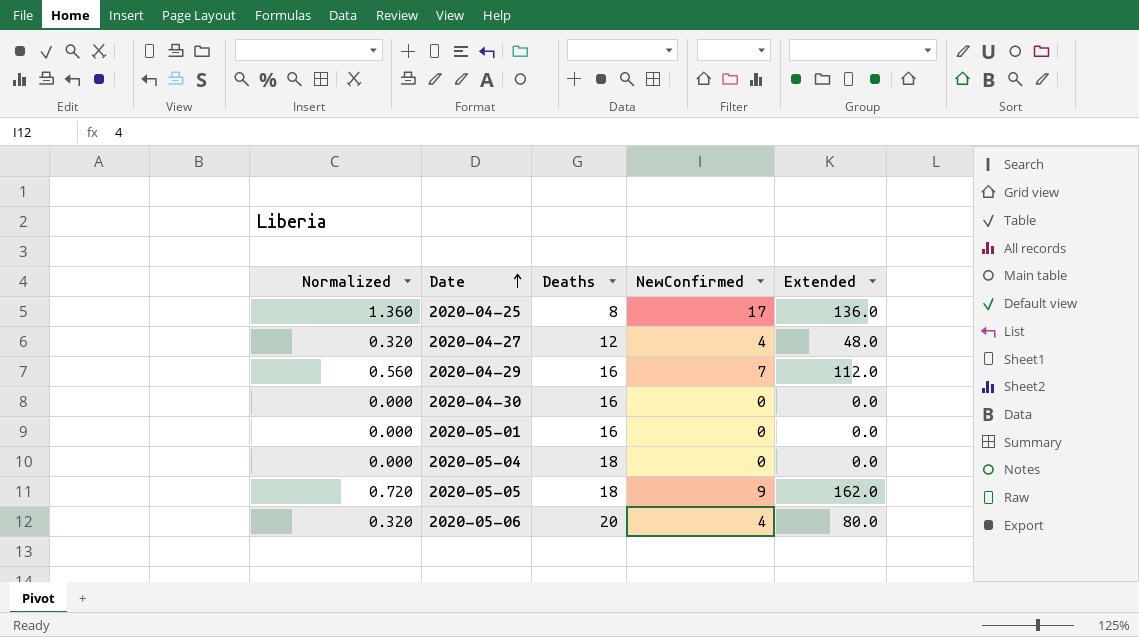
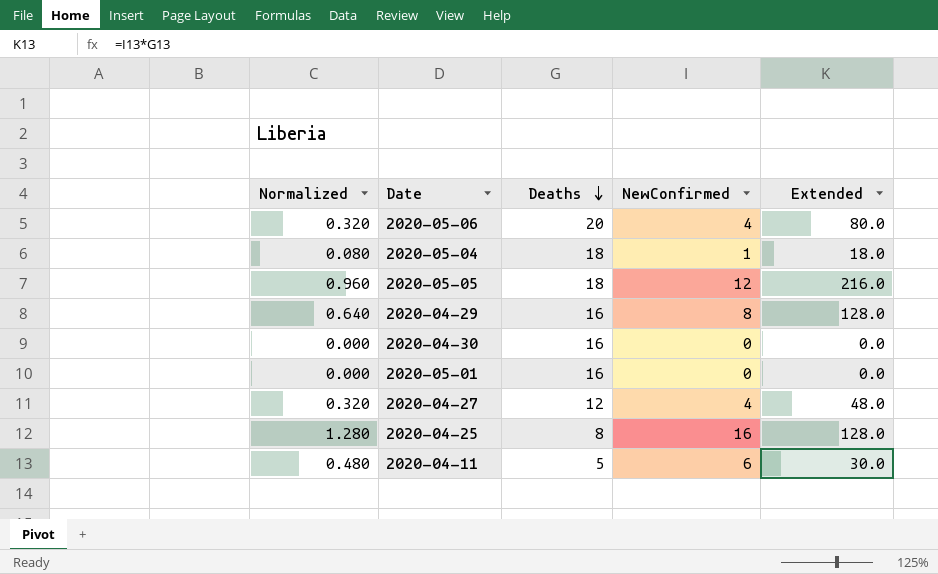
row order: Date ascending -> Deaths descending
2020-05-04 | Normalized: 0.000 -> 0.080
2020-05-04 | NewConfirmed: 0 -> 1
2020-05-04 | Extended: 0.0 -> 18.0
2020-05-05 | Normalized: 0.720 -> 0.960
2020-05-05 | NewConfirmed: 9 -> 12
2020-05-05 | Extended: 162.0 -> 216.0
2020-04-29 | Normalized: 0.560 -> 0.640
2020-04-29 | NewConfirmed: 7 -> 8
2020-04-29 | Extended: 112.0 -> 128.0
2020-04-25 | Normalized: 1.360 -> 1.280
2020-04-25 | NewConfirmed: 17 -> 16
2020-04-25 | Extended: 136.0 -> 128.0
row 2020-04-11: none -> 0.480 | 5 | 6 | 30.0

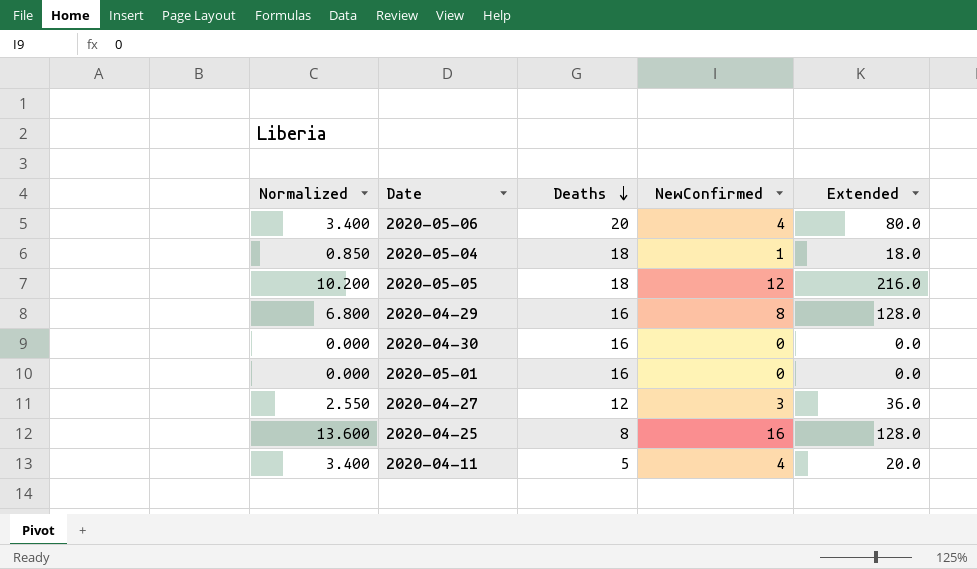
column Normalized | formula: [NewConfirmed] * 0.08 -> [NewConfirmed] * 0.85
2020-04-27 | NewConfirmed: 4 -> 3
2020-04-27 | Extended: 48.0 -> 36.0
2020-04-11 | NewConfirmed: 6 -> 4
2020-04-11 | Extended: 30.0 -> 20.0

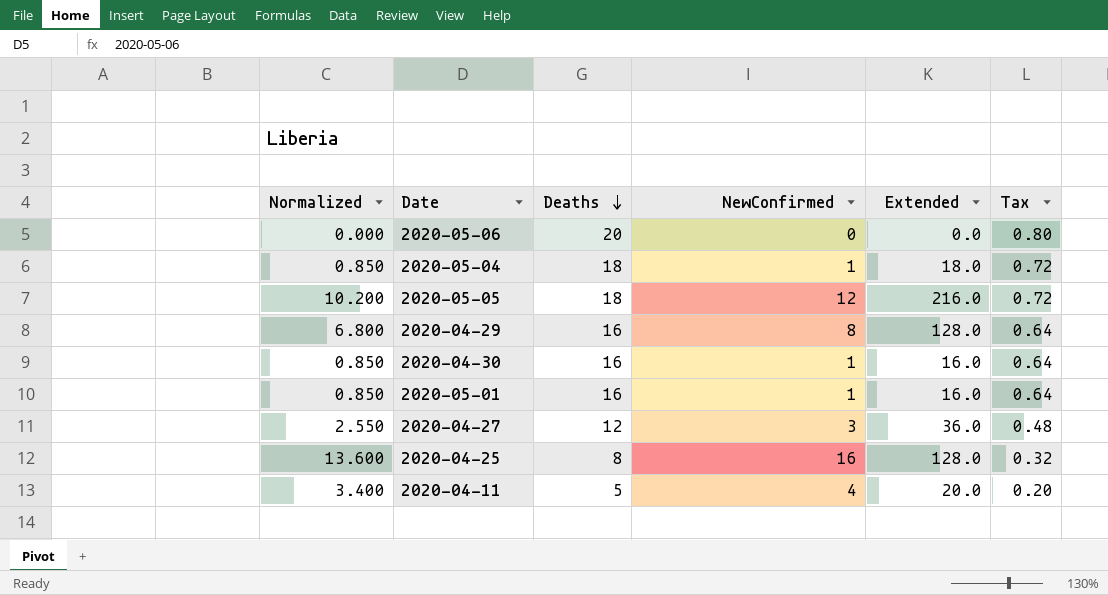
column Tax | formula: none -> [Deaths] * 0.04
2020-05-06 | Normalized: 3.400 -> 0.000
2020-05-06 | NewConfirmed: 4 -> 0
2020-05-06 | Extended: 80.0 -> 0.0
2020-04-30 | Normalized: 0.000 -> 0.850
2020-04-30 | NewConfirmed: 0 -> 1
2020-04-30 | Extended: 0.0 -> 16.0
2020-05-01 | Normalized: 0.000 -> 0.850
2020-05-01 | NewConfirmed: 0 -> 1
2020-05-01 | Extended: 0.0 -> 16.0

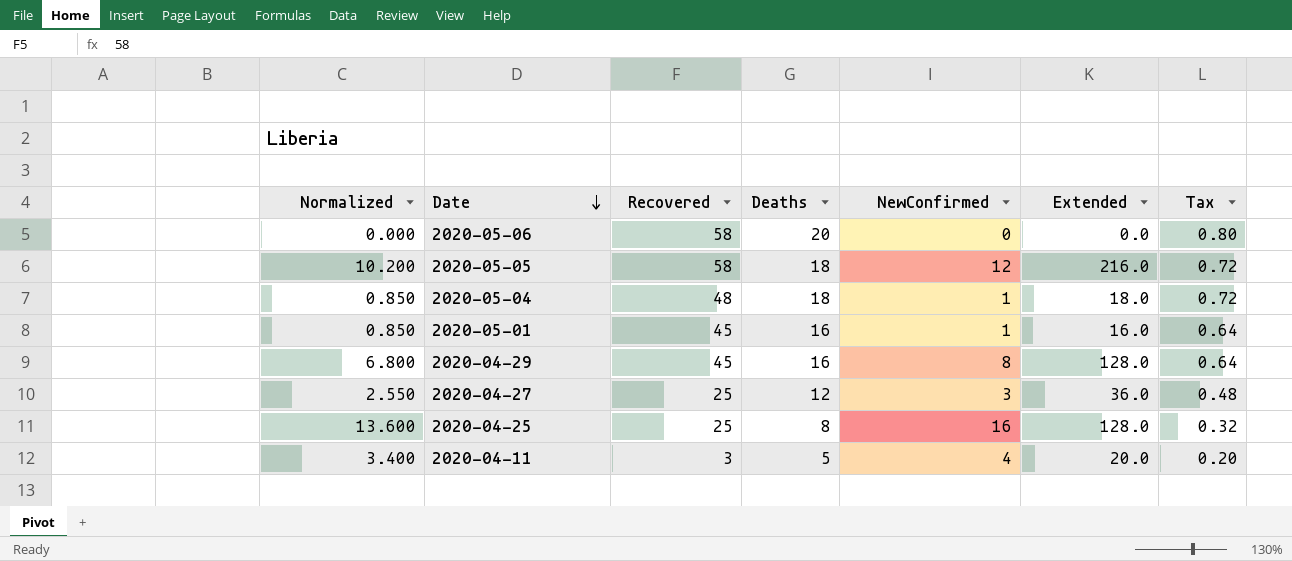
row order: Deaths descending -> Date descending
column Recovered | position: none -> 3
row 2020-04-30: 0.850 | 16 | 1 | 16.0 | 0.64 -> none

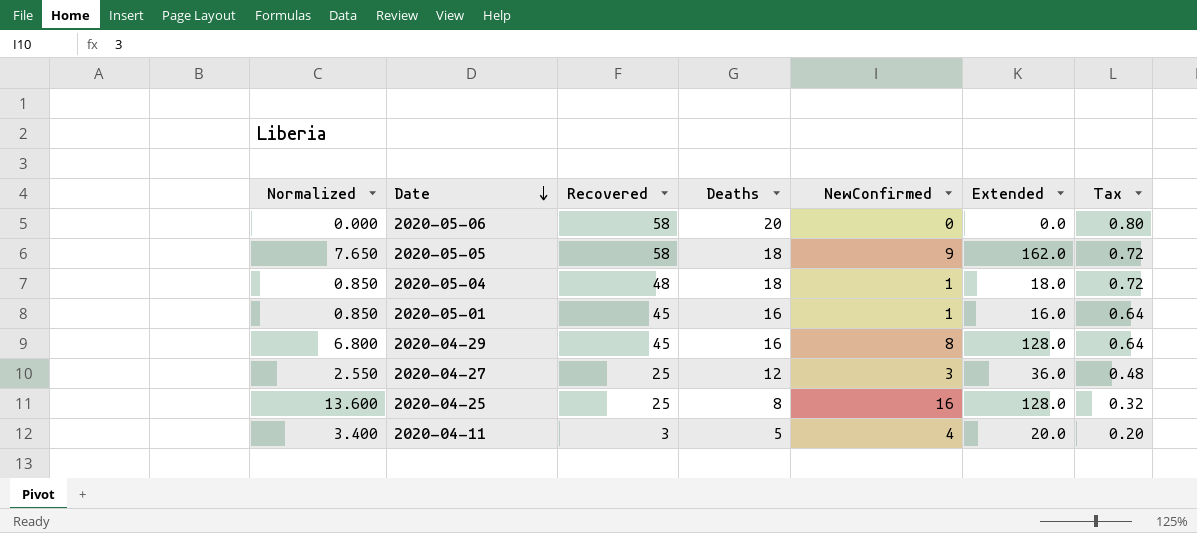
2020-05-05 | Normalized: 10.200 -> 7.650
2020-05-05 | NewConfirmed: 12 -> 9
2020-05-05 | Extended: 216.0 -> 162.0

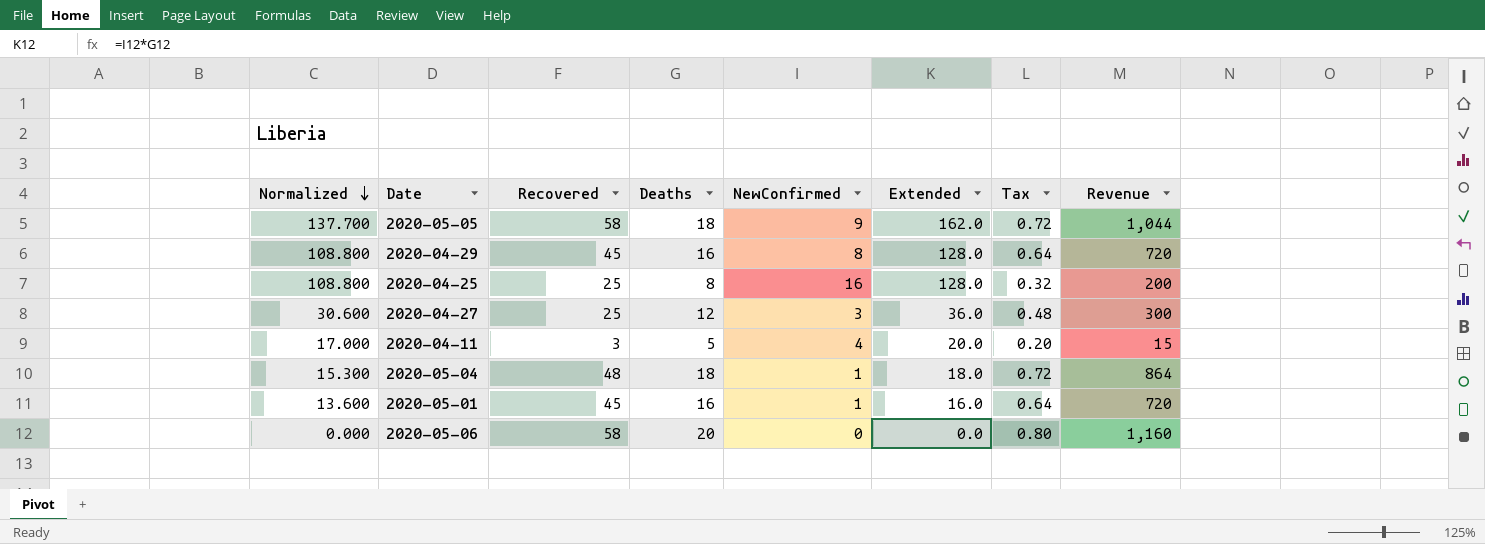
row order: Date descending -> Normalized descending
column Normalized | formula: [NewConfirmed] * 0.85 -> [Extended] * 0.85
column Revenue | formula: none -> [Recovered] * [Deaths]

